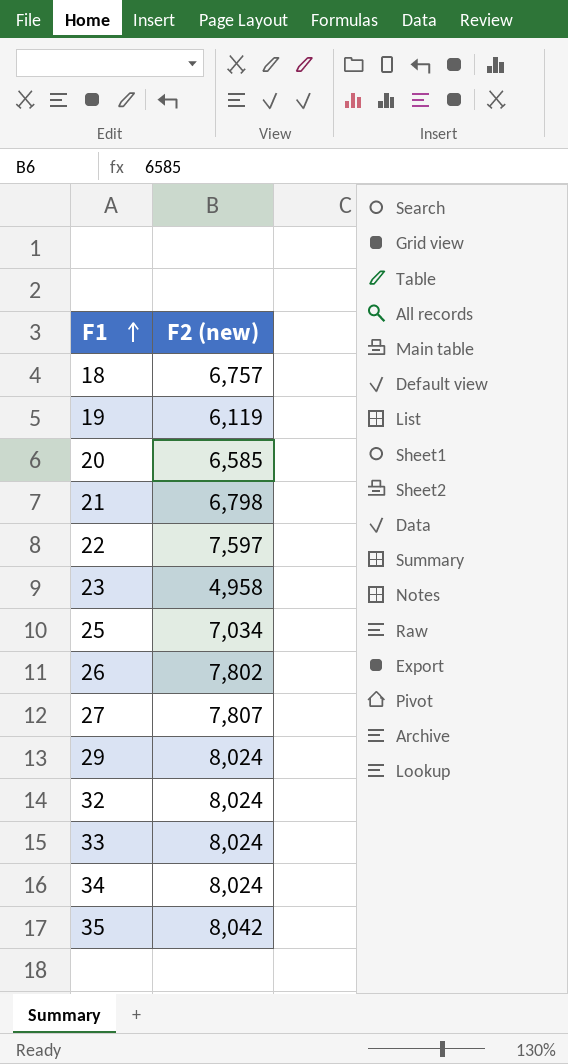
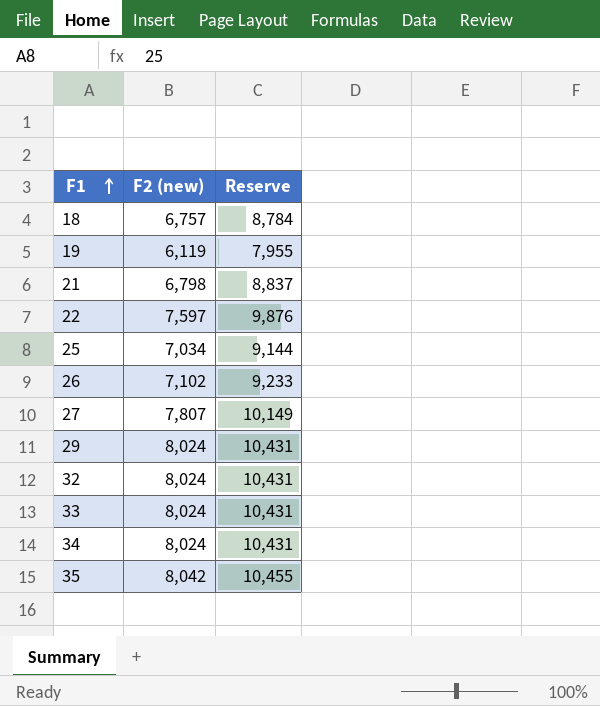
column Reserve | formula: none -> [F2 (new)] * 1.3
row 20: 6,585 -> none
row 23: 4,958 -> none
26 | F2 (new): 7,802 -> 7,102

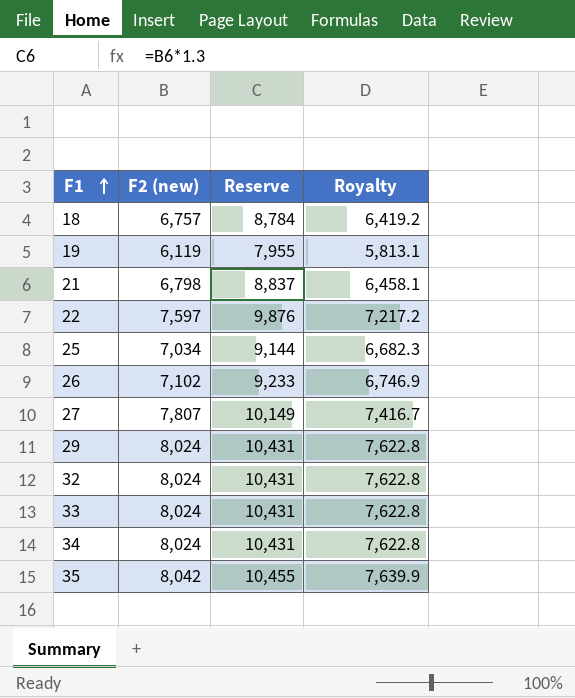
column Royalty | formula: none -> [F2 (new)] * 0.95

